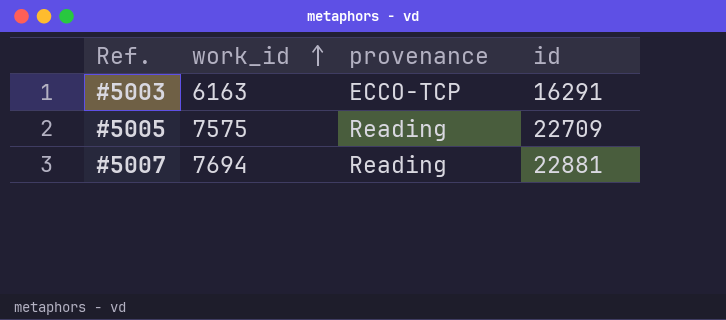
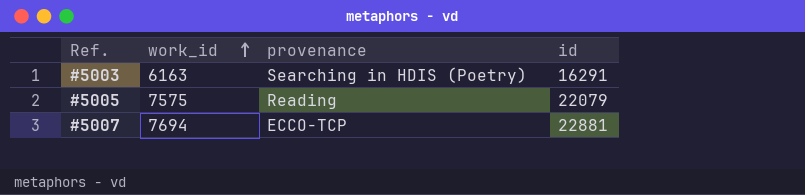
#5003 | provenance: ECCO-TCP -> Searching in HDIS (Poetry)
#5005 | id: 22709 -> 22079
#5007 | provenance: Reading -> ECCO-TCP

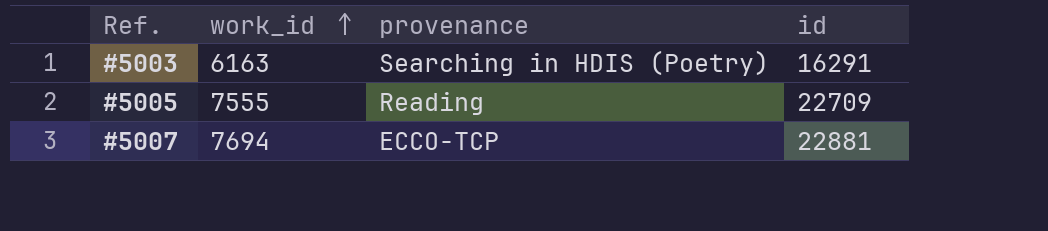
#5005 | work_id: 7575 -> 7555
#5005 | id: 22079 -> 22709

